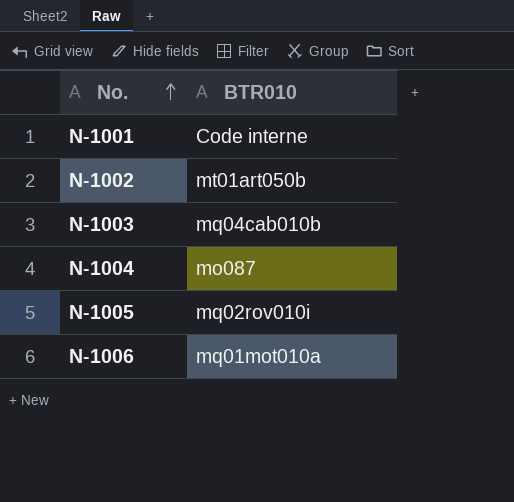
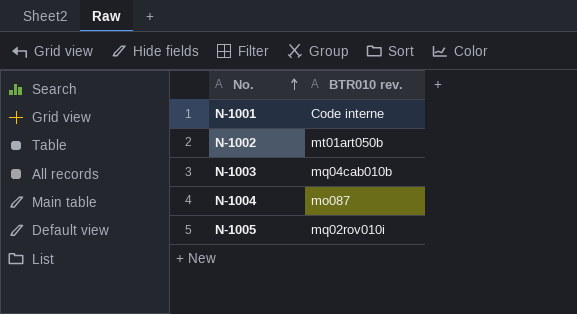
column name: BTR010 -> BTR010 rev.
row N-1006: mq01mot010a -> none

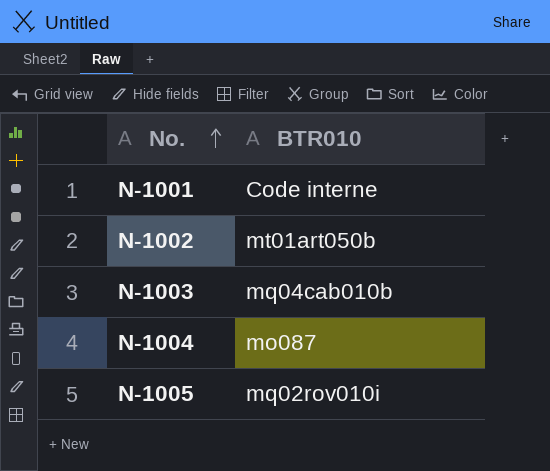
column name: BTR010 rev. -> BTR010

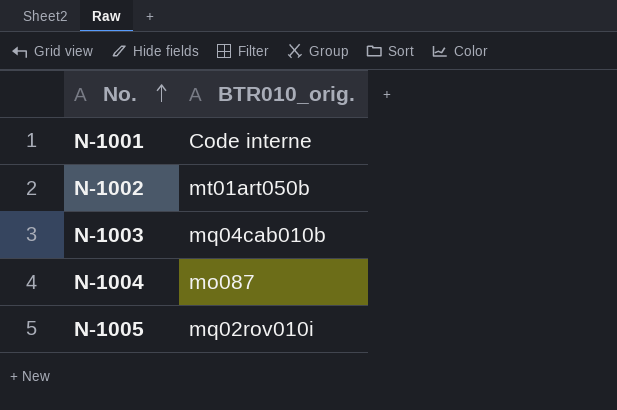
column name: BTR010 -> BTR010_orig.

